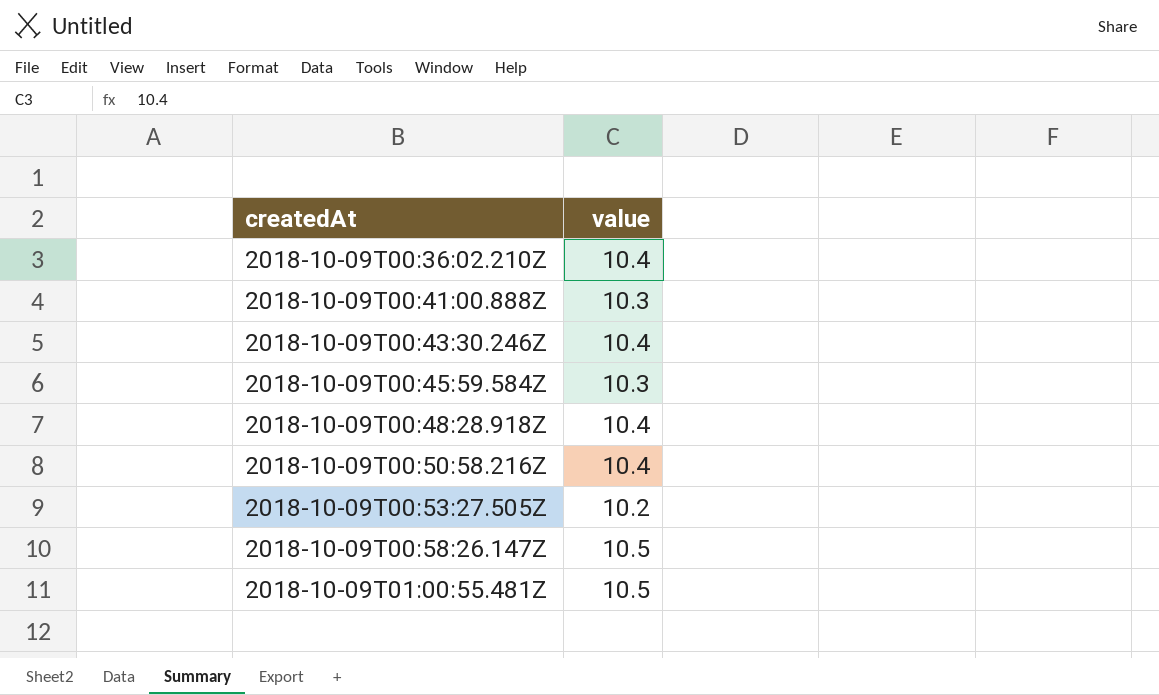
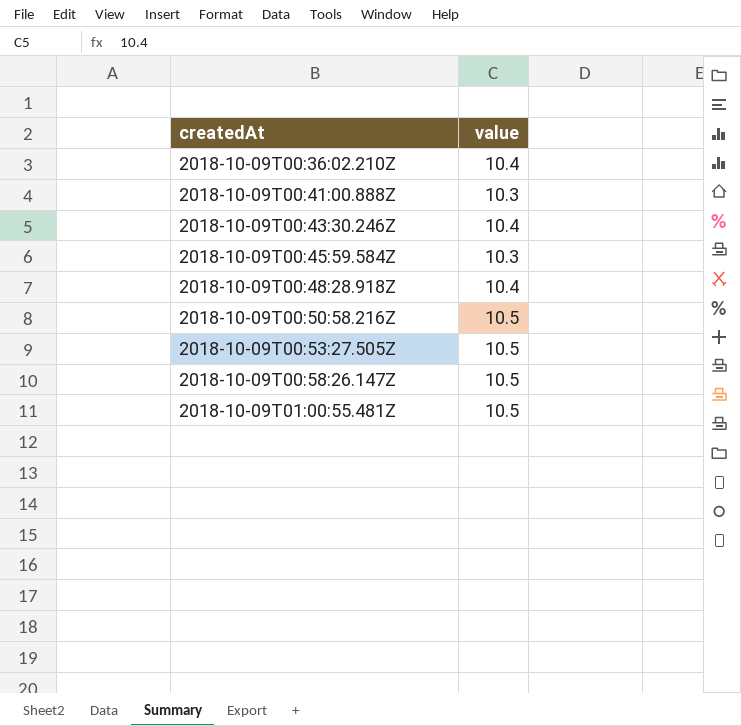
2018-10-09T00:50:58.216Z | value: 10.4 -> 10.5
2018-10-09T00:53:27.505Z | value: 10.2 -> 10.5

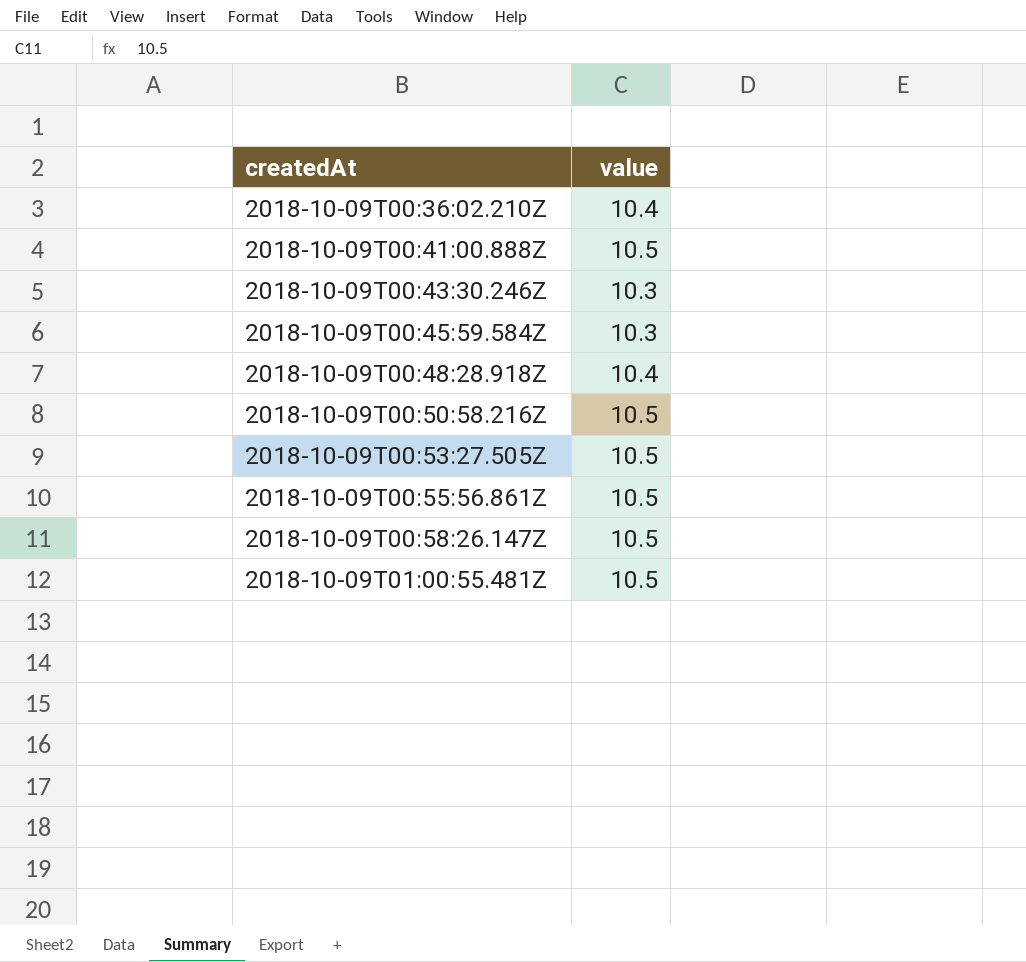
2018-10-09T00:41:00.888Z | value: 10.3 -> 10.5
2018-10-09T00:43:30.246Z | value: 10.4 -> 10.3
row 2018-10-09T00:55:56.861Z: none -> 10.5

